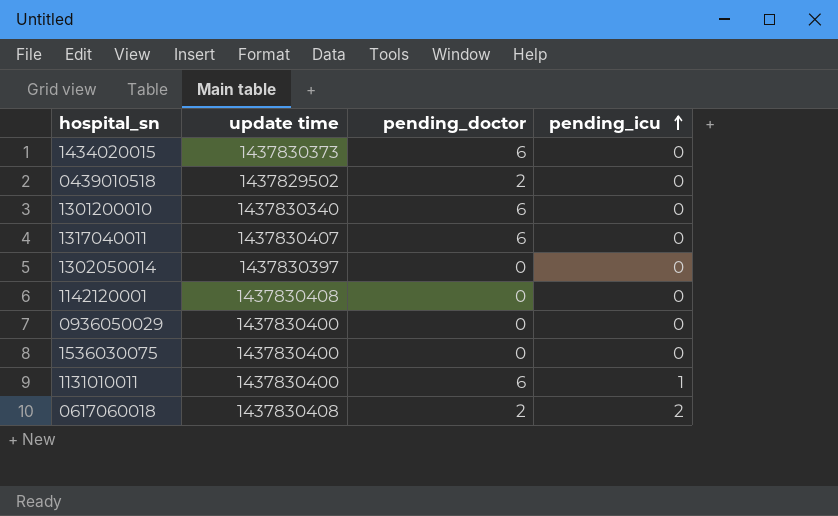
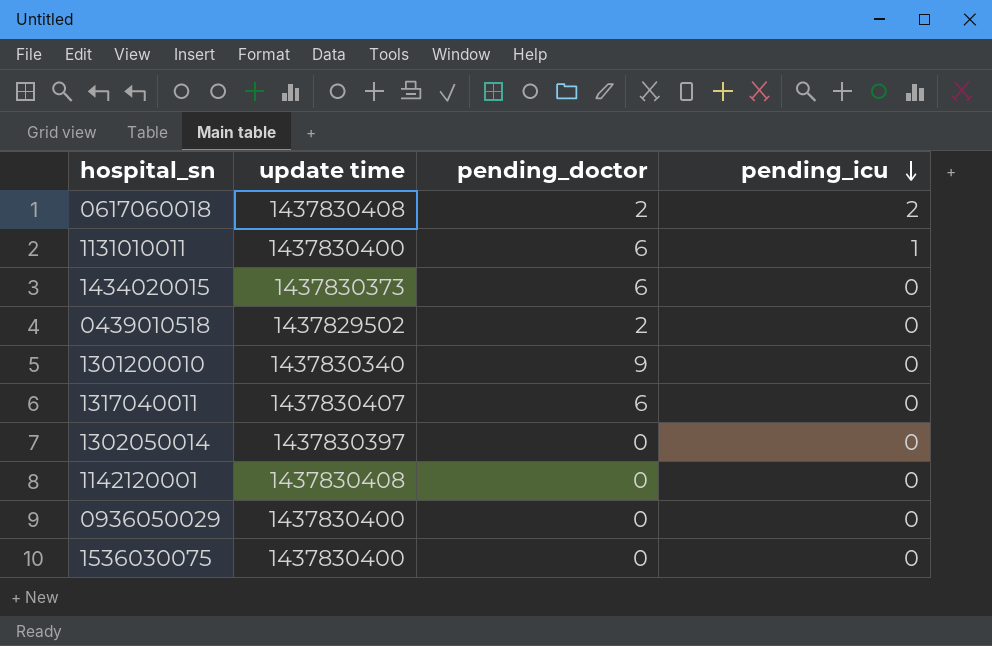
row order: pending_icu ascending -> pending_icu descending
1301200010 | pending_doctor: 6 -> 9

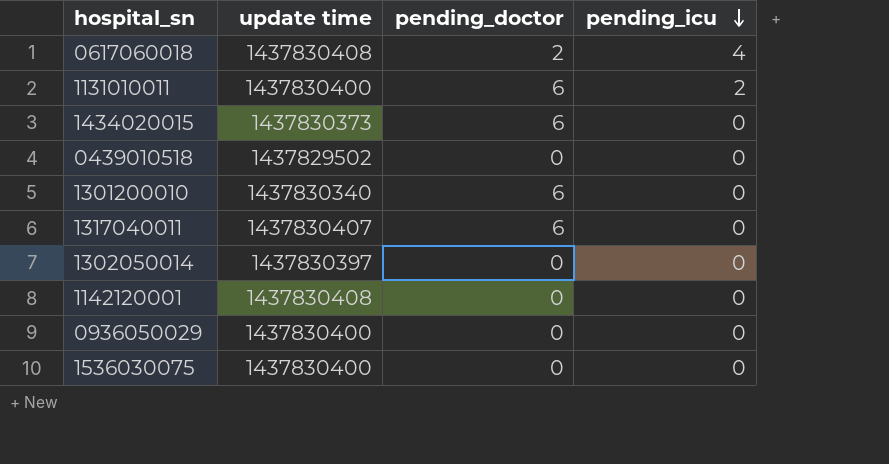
0617060018 | pending_icu: 2 -> 4
1131010011 | pending_icu: 1 -> 2
0439010518 | pending_doctor: 2 -> 0
1301200010 | pending_doctor: 9 -> 6

